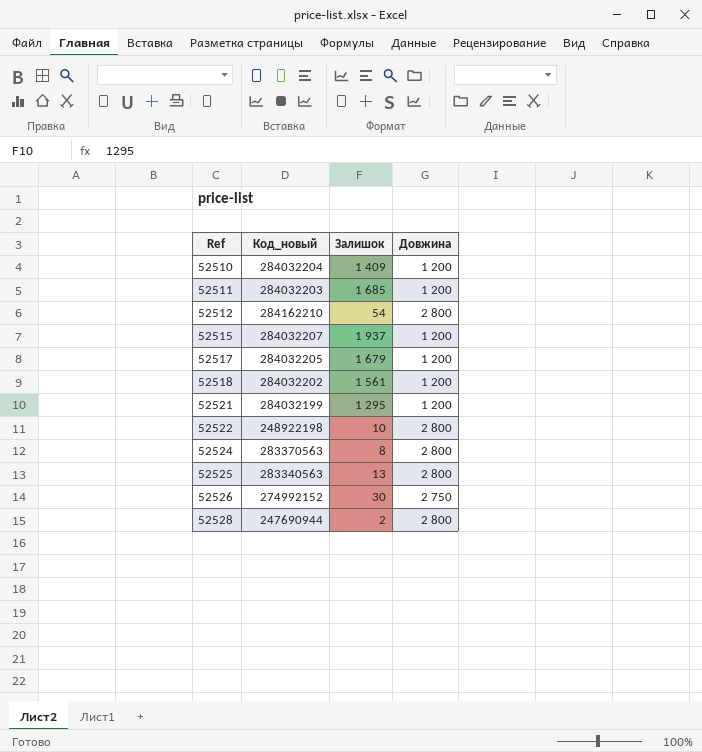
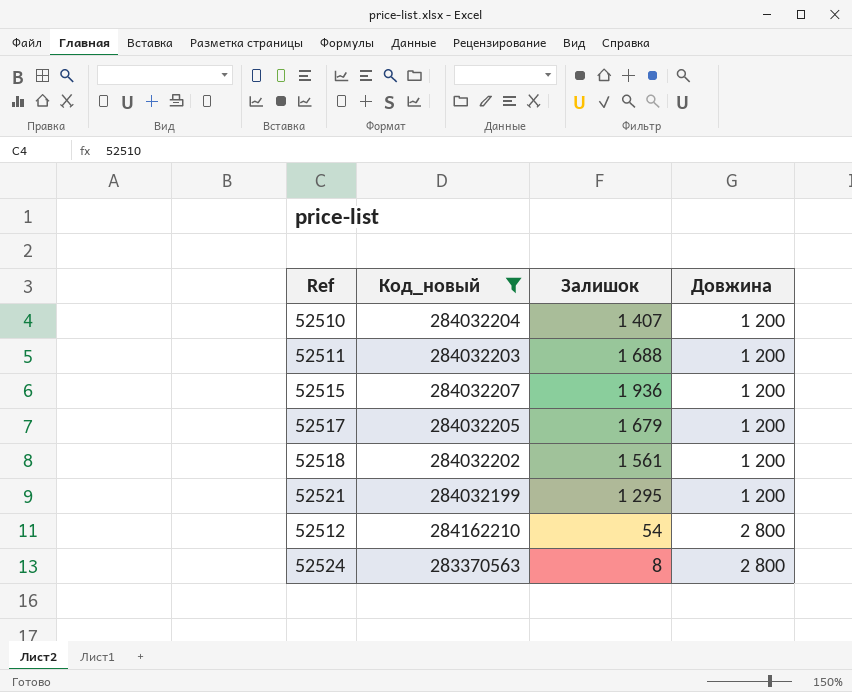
filter: none -> Код_новый >= 283370563
row order: Ref ascending -> Довжина ascending
52510 | Залишок: 1 409 -> 1 407
52511 | Залишок: 1 685 -> 1 688
52515 | Залишок: 1 937 -> 1 936

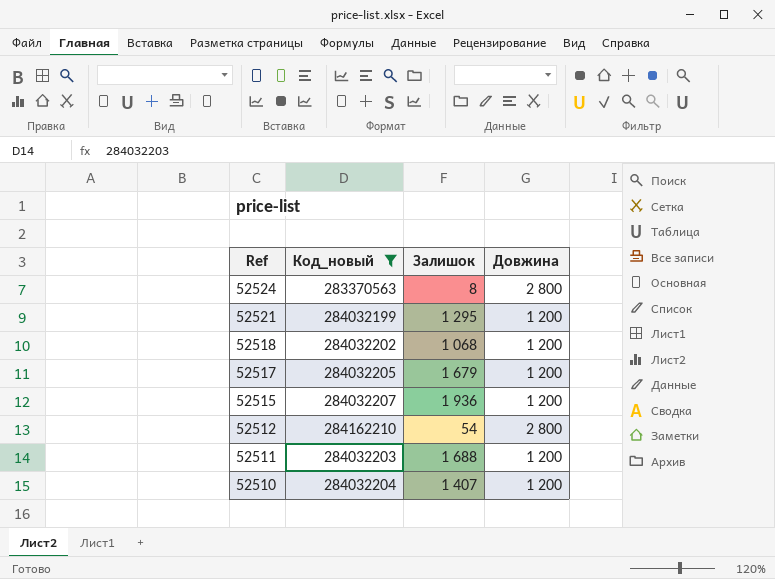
row order: Довжина ascending -> Ref descending
52518 | Залишок: 1 561 -> 1 068

